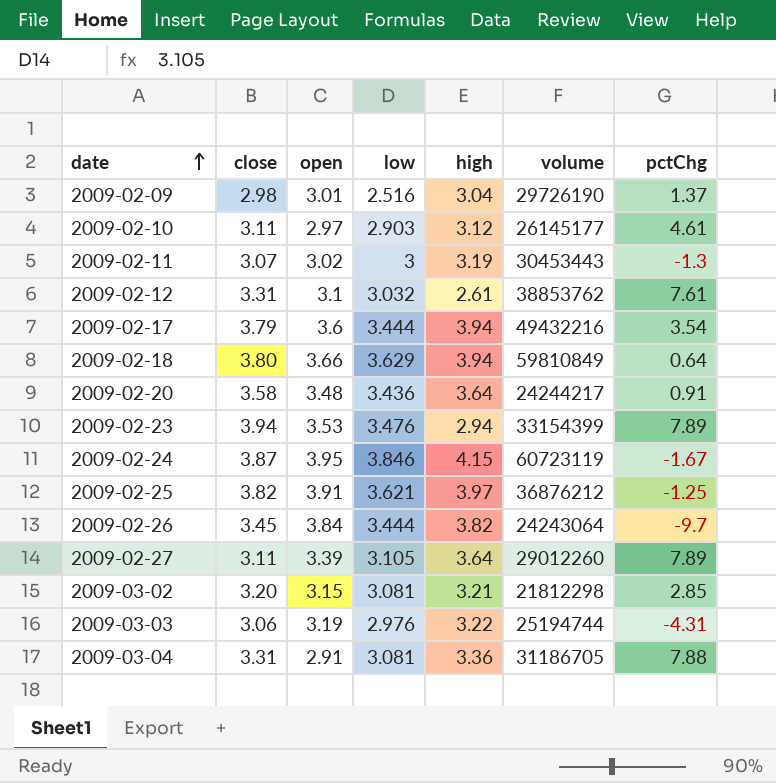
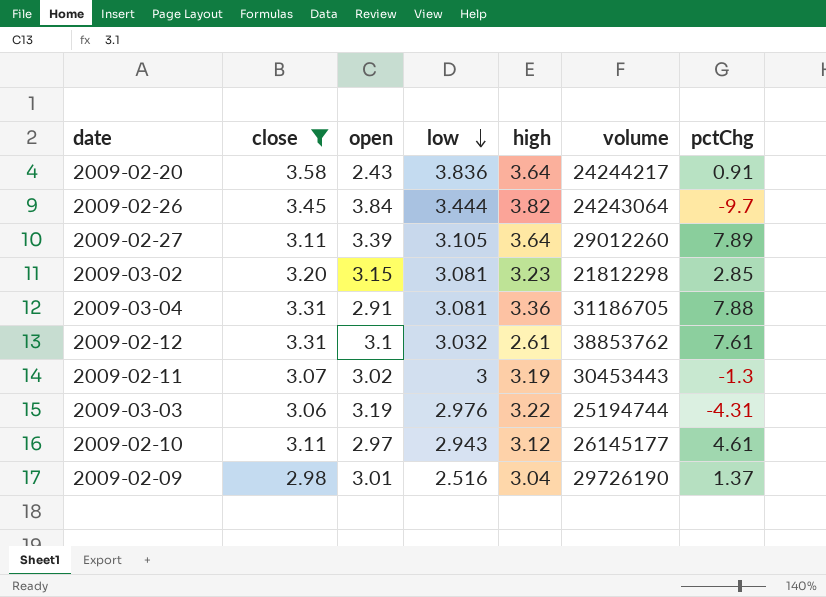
filter: none -> close <= 3.58
row order: date ascending -> low descending
2009-02-20 | open: 3.48 -> 2.43
2009-02-20 | low: 3.436 -> 3.836
2009-03-02 | high: 3.21 -> 3.23
2009-02-10 | low: 2.903 -> 2.943

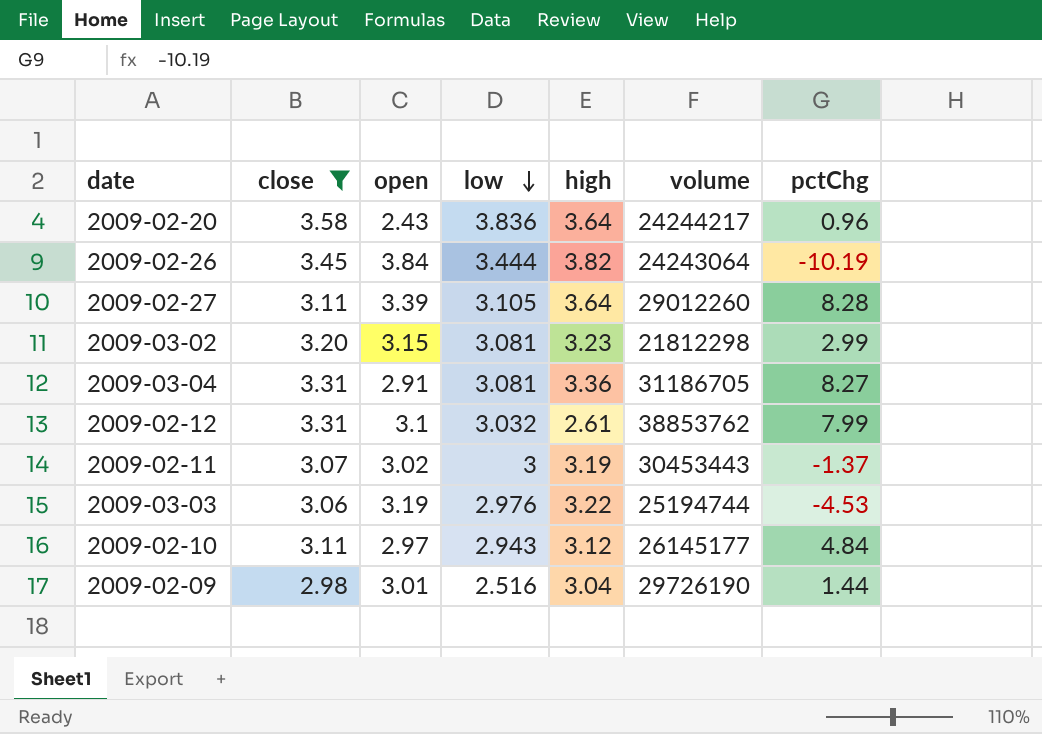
2009-02-20 | pctChg: 0.91 -> 0.96
2009-02-26 | pctChg: -9.7 -> -10.19
2009-02-27 | pctChg: 7.89 -> 8.28
2009-03-02 | pctChg: 2.85 -> 2.99
2009-03-04 | pctChg: 7.88 -> 8.27
2009-02-12 | pctChg: 7.61 -> 7.99
2009-02-11 | pctChg: -1.3 -> -1.37
2009-03-03 | pctChg: -4.31 -> -4.53
2009-02-10 | pctChg: 4.61 -> 4.84
2009-02-09 | pctChg: 1.37 -> 1.44

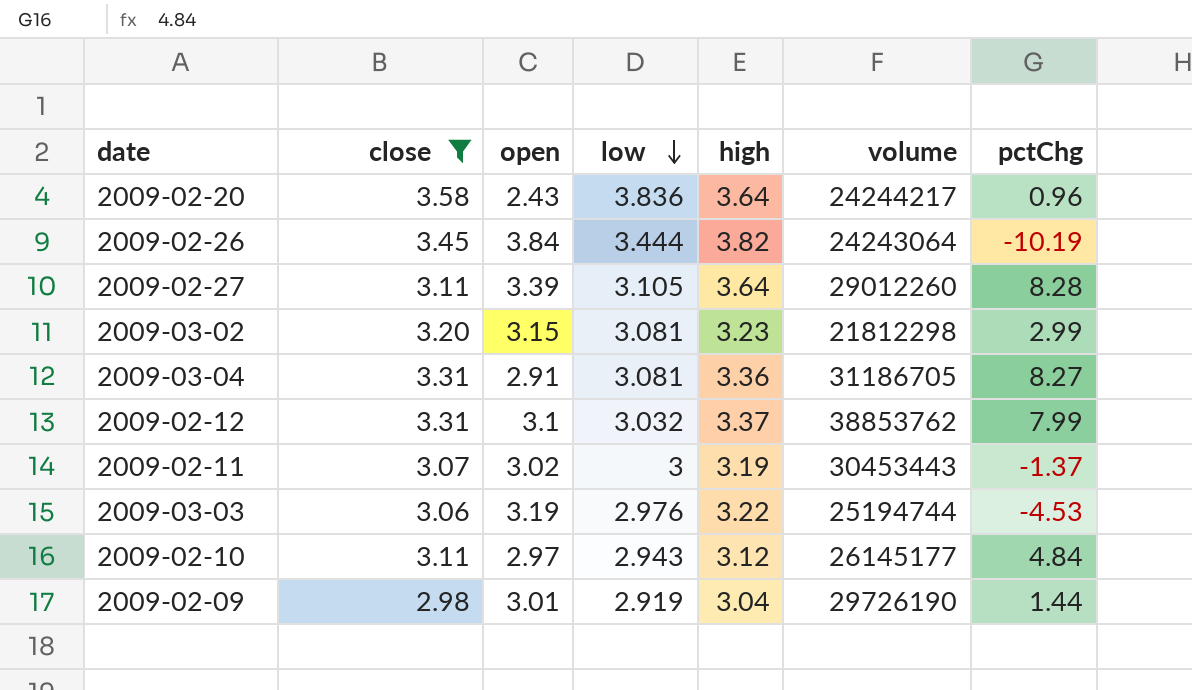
2009-02-12 | high: 2.61 -> 3.37
2009-02-09 | low: 2.516 -> 2.919

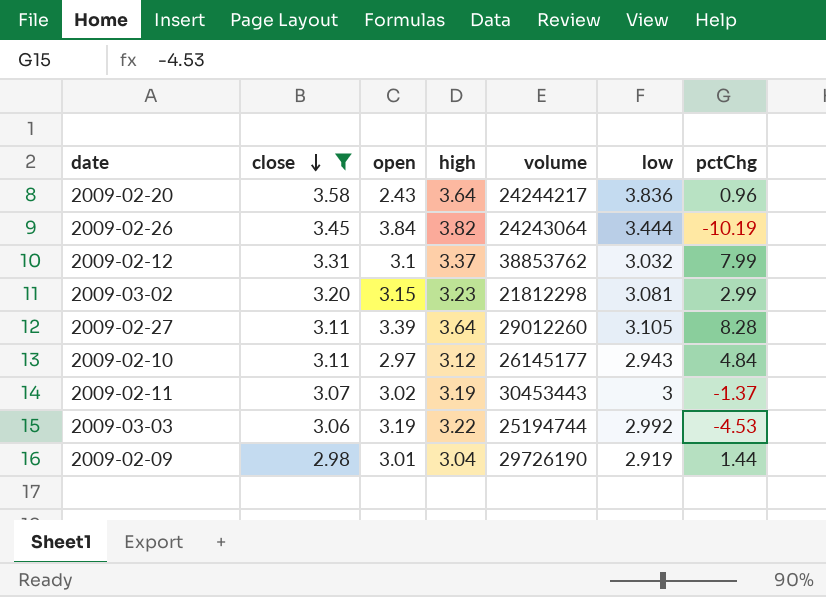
row order: low descending -> close descending
column low | position: 4 -> 6
row 2009-03-04: 3.31 | 2.91 | 3.081 | 3.36 | 31186705 | 8.27 -> none
2009-03-03 | low: 2.976 -> 2.992

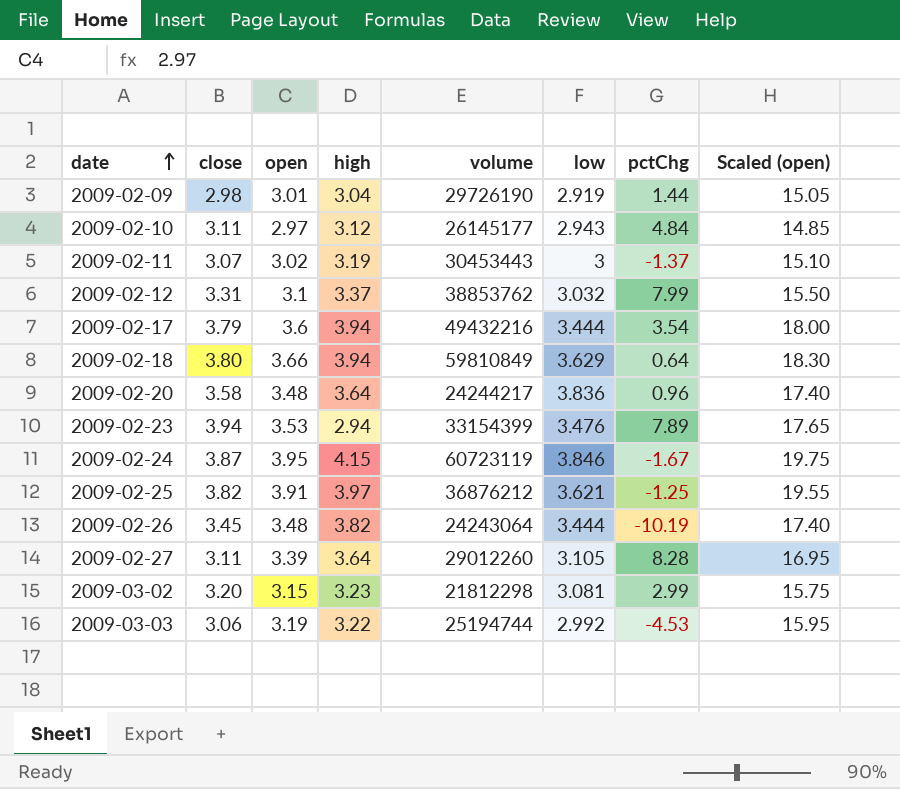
filter: close <= 3.58 -> none
row order: close descending -> date ascending
column Scaled (open) | formula: none -> [open] * 5
2009-02-20 | open: 2.43 -> 3.48
2009-02-26 | open: 3.84 -> 3.48

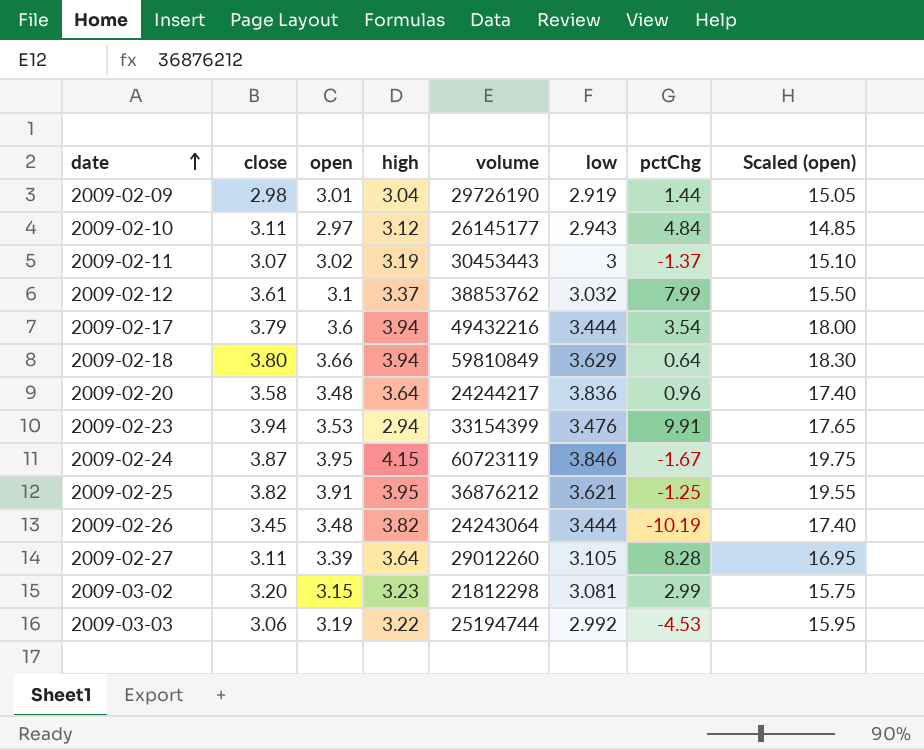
2009-02-12 | close: 3.31 -> 3.61
2009-02-23 | pctChg: 7.89 -> 9.91
2009-02-25 | high: 3.97 -> 3.95

